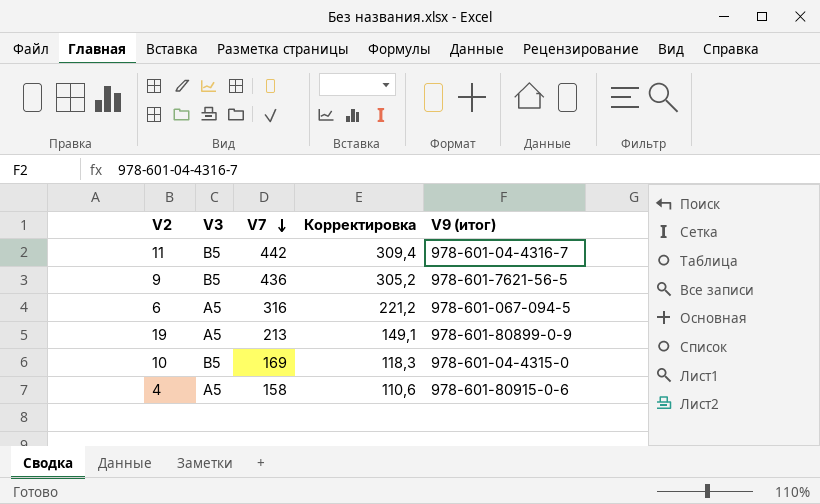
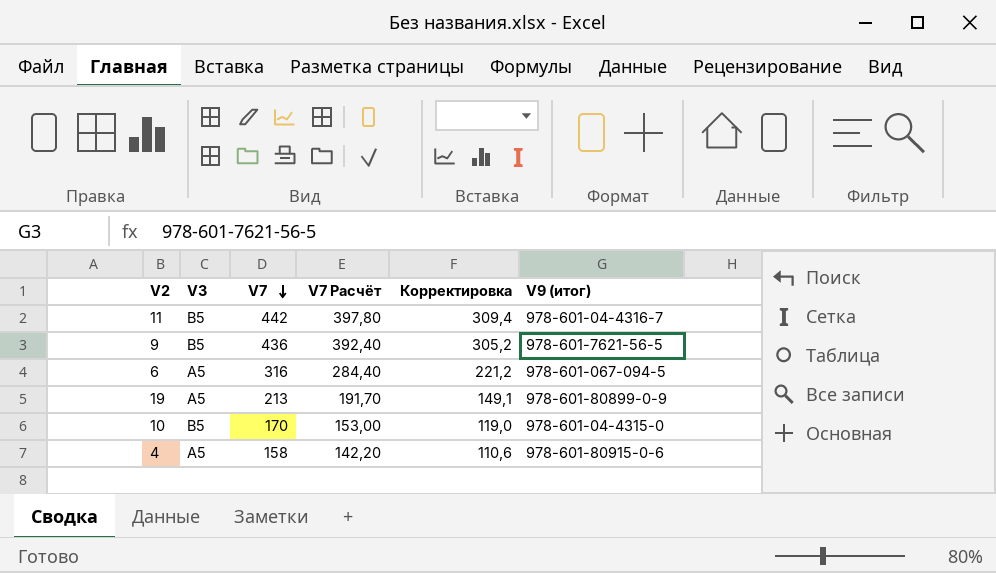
column V7 Расчёт | formula: none -> [V7] * 0,9
10 | V7: 169 -> 170
10 | Корректировка: 118,3 -> 119,0

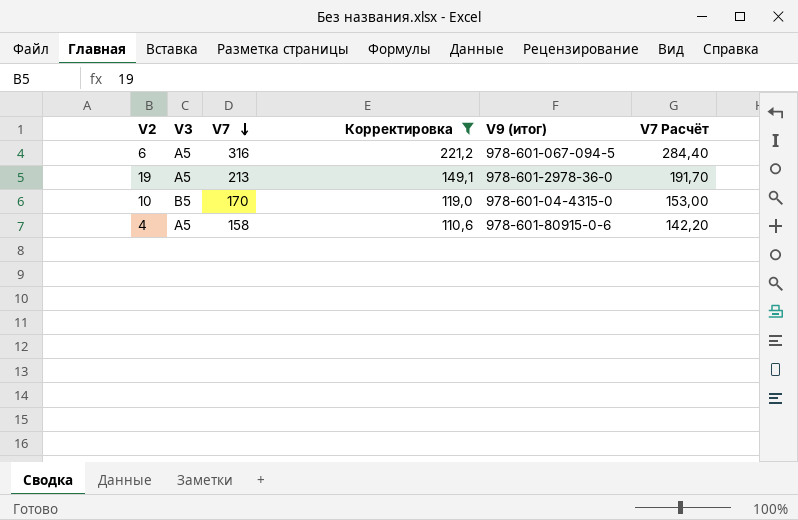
filter: none -> Корректировка <= 221,2
column V7 Расчёт | position: 4 -> 6
19 | V9 (итог): 978-601-80899-0-9 -> 978-601-2978-36-0

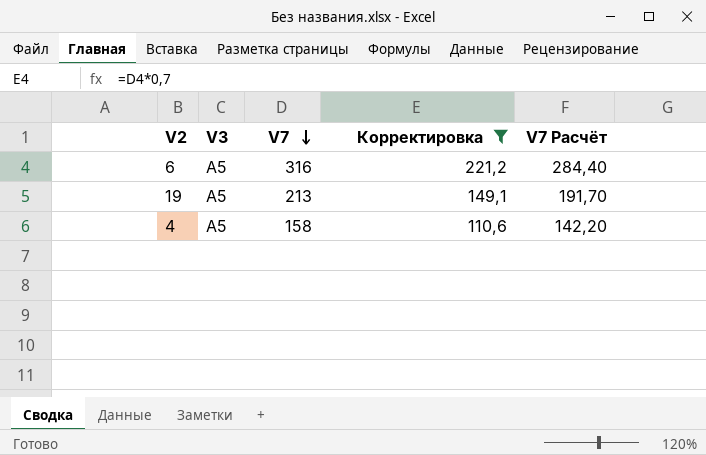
column V9 (итог) | position: 5 -> none
row 10: В5 | 170 | 119,0 | 978-601-04-4315-0 | 153,00 -> none

